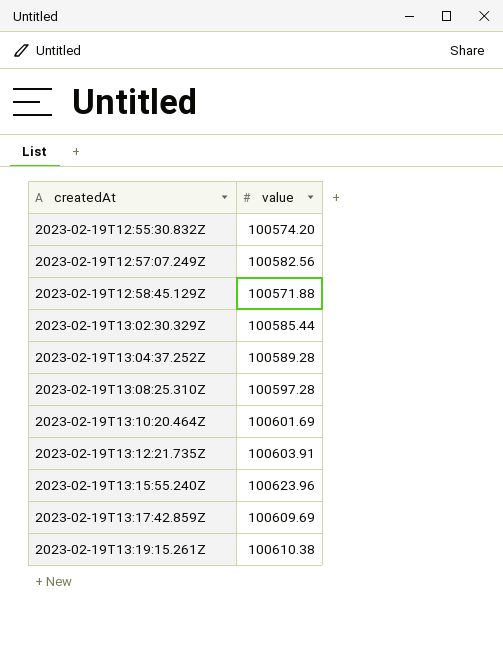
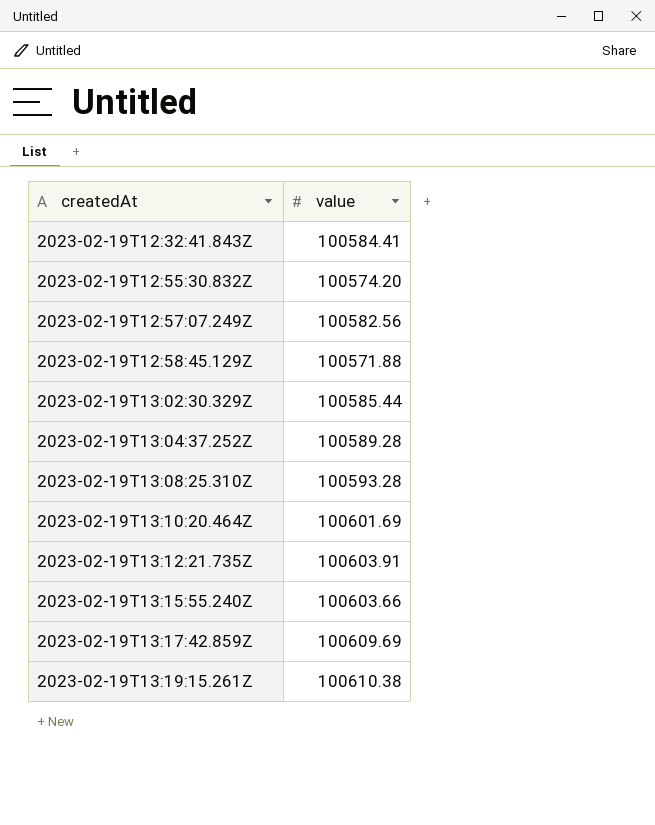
row 2023-02-19T12:32:41.843Z: none -> 100584.41
2023-02-19T13:08:25.310Z | value: 100597.28 -> 100593.28
2023-02-19T13:15:55.240Z | value: 100623.96 -> 100603.66

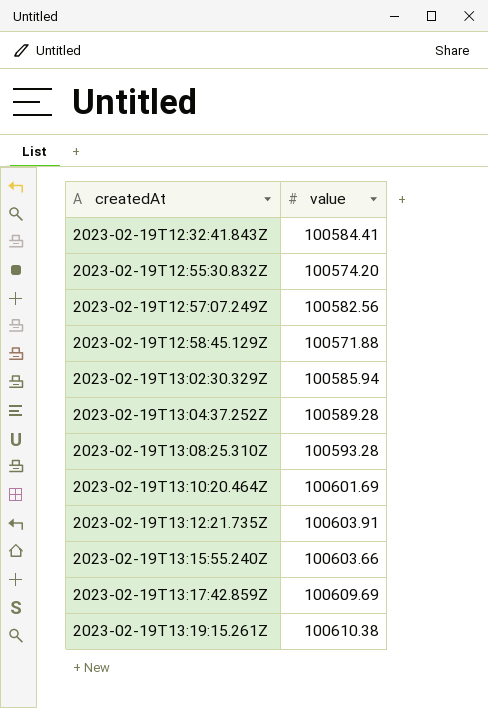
2023-02-19T13:02:30.329Z | value: 100585.44 -> 100585.94

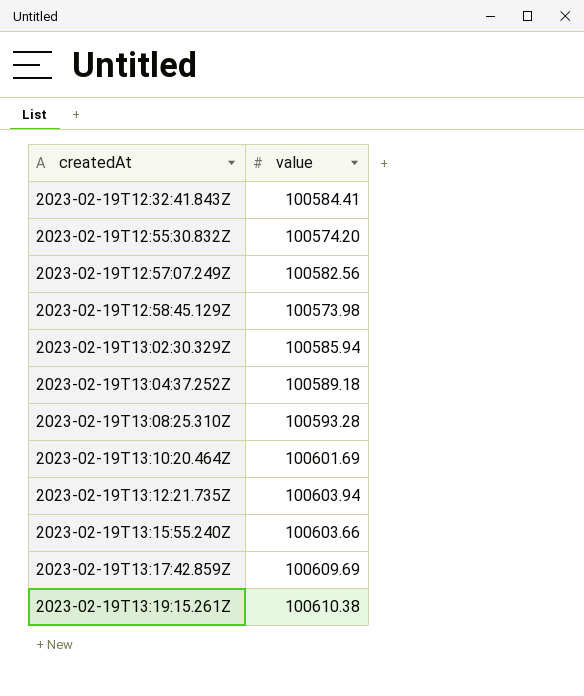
2023-02-19T12:58:45.129Z | value: 100571.88 -> 100573.98
2023-02-19T13:04:37.252Z | value: 100589.28 -> 100589.18
2023-02-19T13:12:21.735Z | value: 100603.91 -> 100603.94

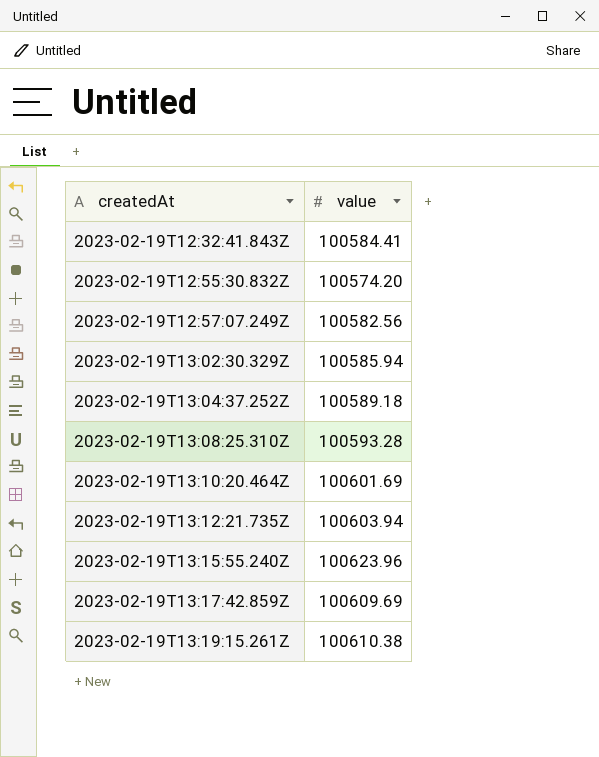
row 2023-02-19T12:58:45.129Z: 100573.98 -> none
2023-02-19T13:15:55.240Z | value: 100603.66 -> 100623.96

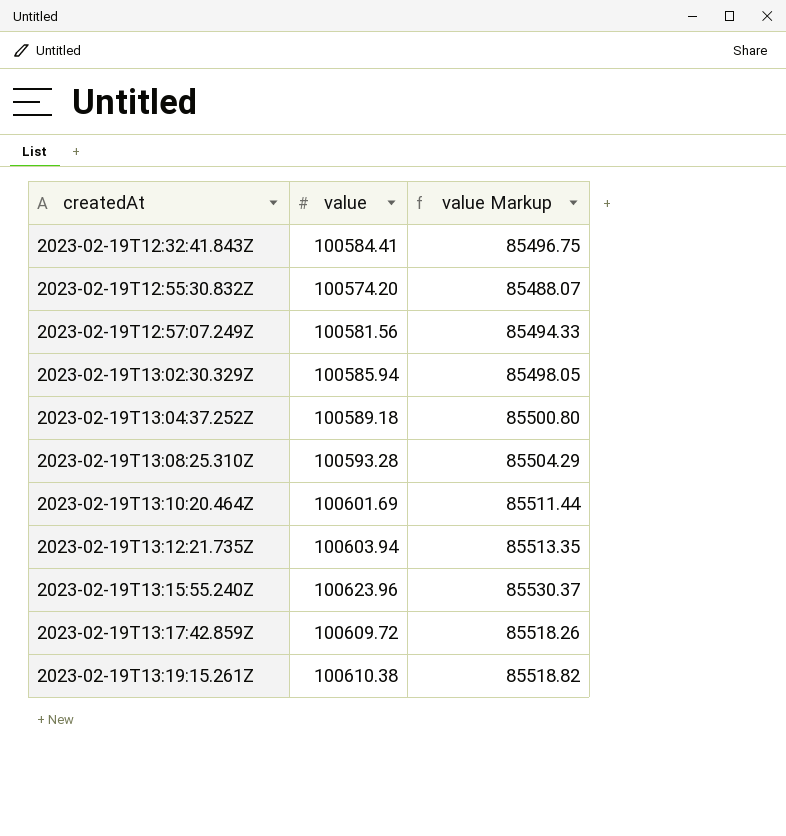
column value Markup | formula: none -> [value] * 0.85
2023-02-19T12:57:07.249Z | value: 100582.56 -> 100581.56
2023-02-19T13:17:42.859Z | value: 100609.69 -> 100609.72

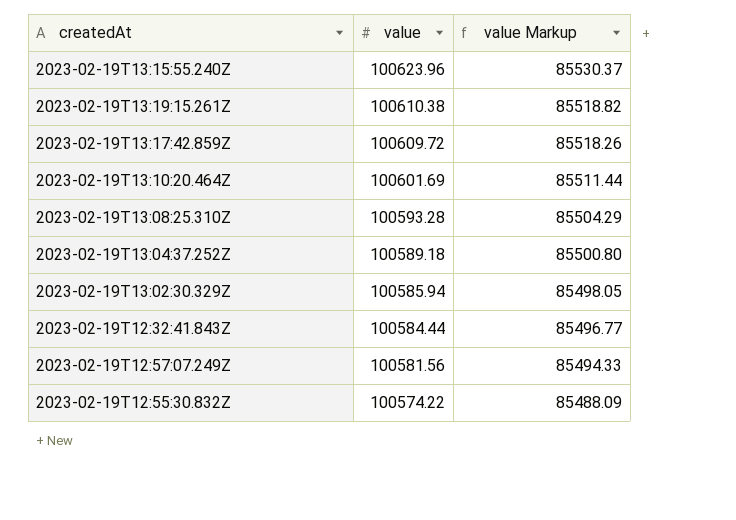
row order: createdAt ascending -> value descending
row 2023-02-19T13:12:21.735Z: 100603.94 | 85513.35 -> none
2023-02-19T12:32:41.843Z | value: 100584.41 -> 100584.44
2023-02-19T12:32:41.843Z | value Markup: 85496.75 -> 85496.77
2023-02-19T12:55:30.832Z | value: 100574.20 -> 100574.22
2023-02-19T12:55:30.832Z | value Markup: 85488.07 -> 85488.09

